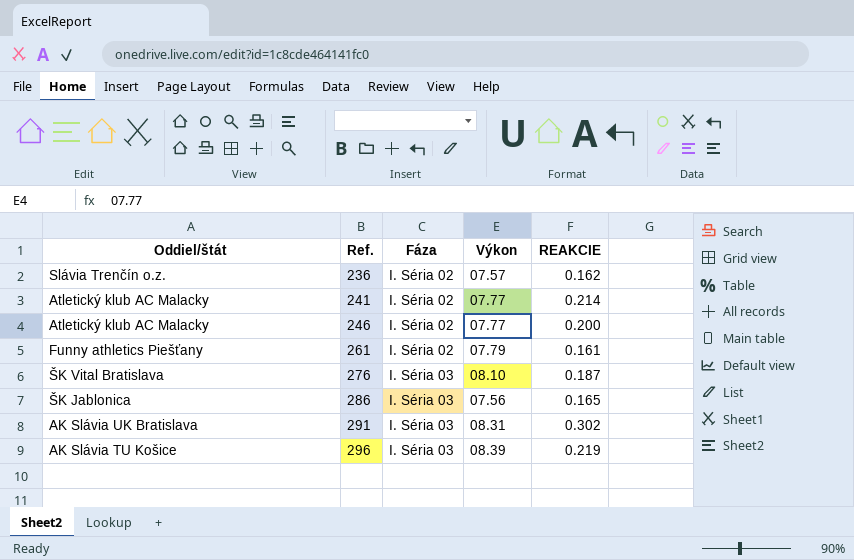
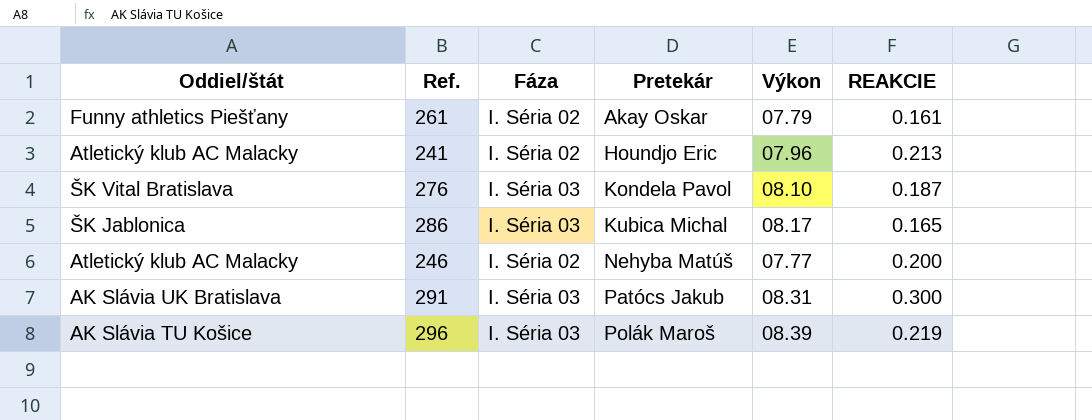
row order: Ref. ascending -> Pretekár ascending
column Pretekár | position: none -> 4
row 236: Slávia Trenčín o.z. | I. Séria 02 | 07.57 | 0.162 -> none
241 | Výkon: 07.77 -> 07.96
241 | REAKCIE: 0.214 -> 0.213
286 | Výkon: 07.56 -> 08.17
291 | REAKCIE: 0.302 -> 0.300

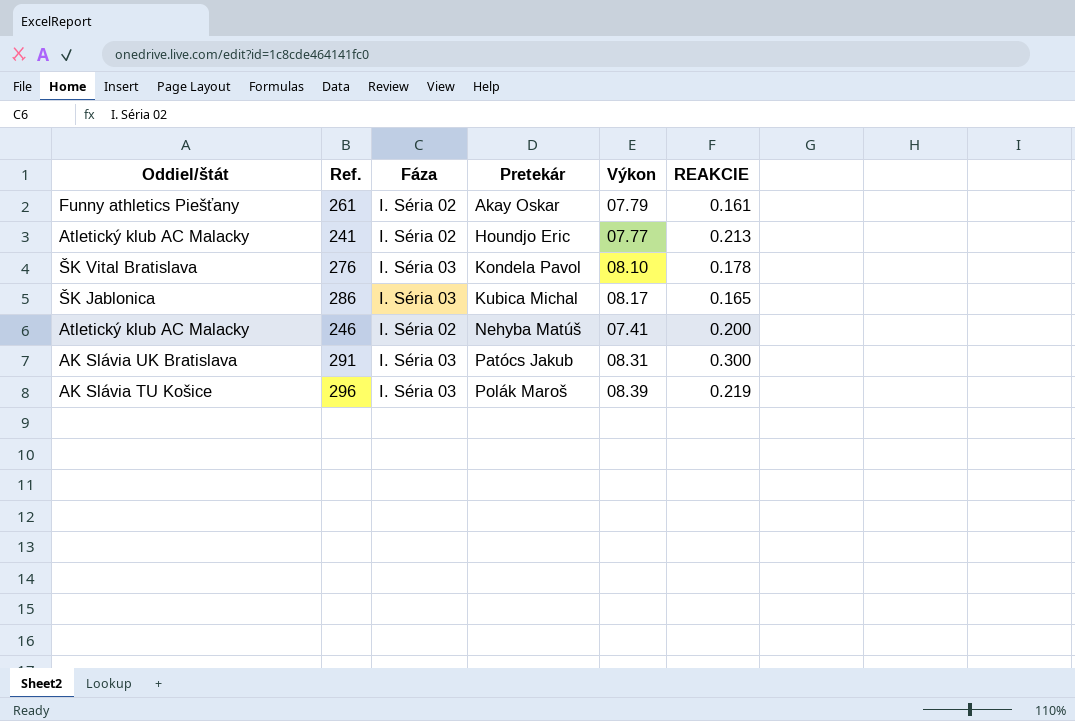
241 | Výkon: 07.96 -> 07.77
276 | REAKCIE: 0.187 -> 0.178
246 | Výkon: 07.77 -> 07.41

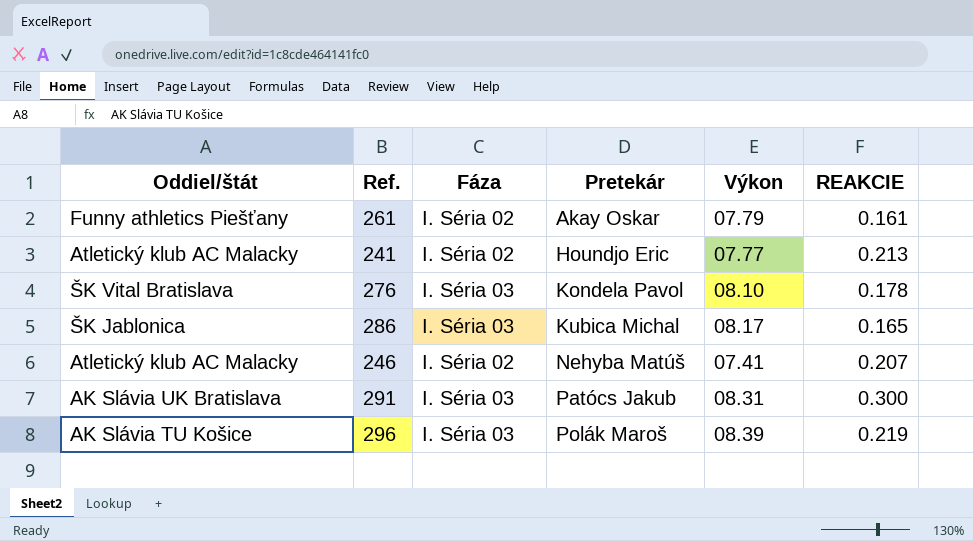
246 | REAKCIE: 0.200 -> 0.207

